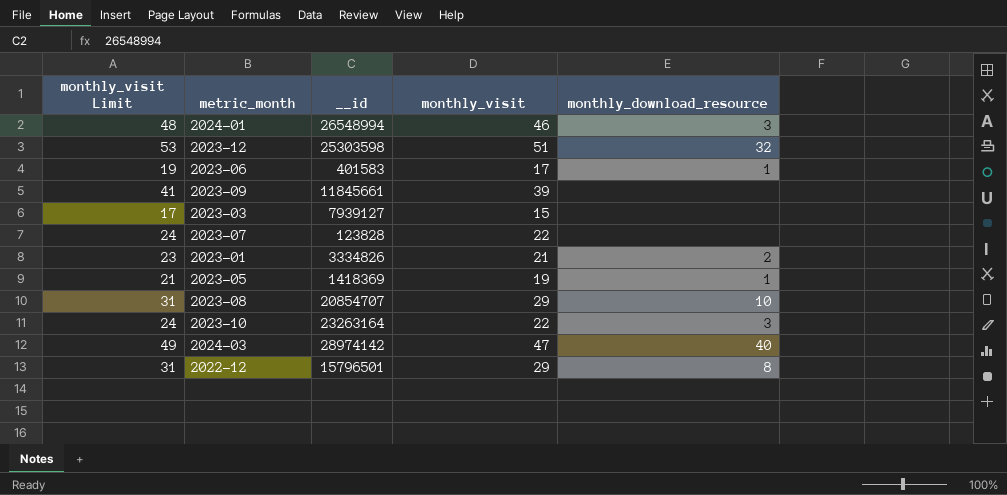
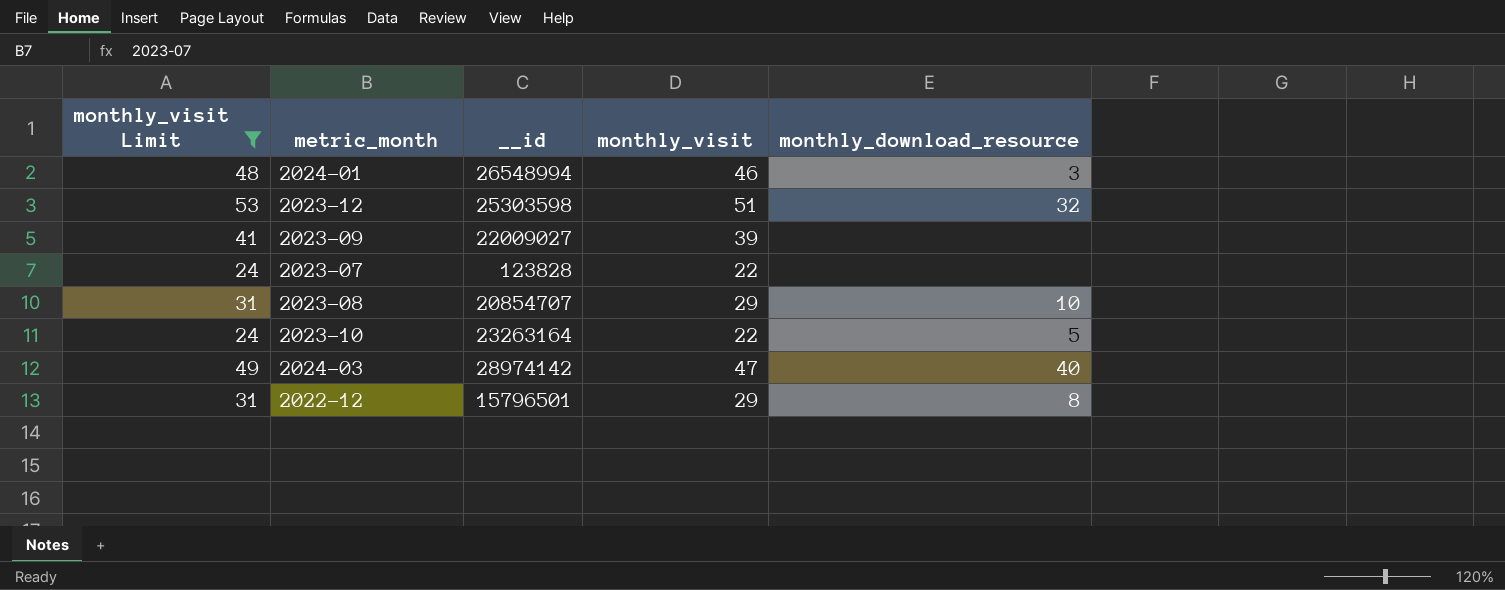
filter: none -> monthly_visit Limit >= 24
2023-09 | __id: 11845661 -> 22009027
2023-10 | monthly_download_resource: 3 -> 5

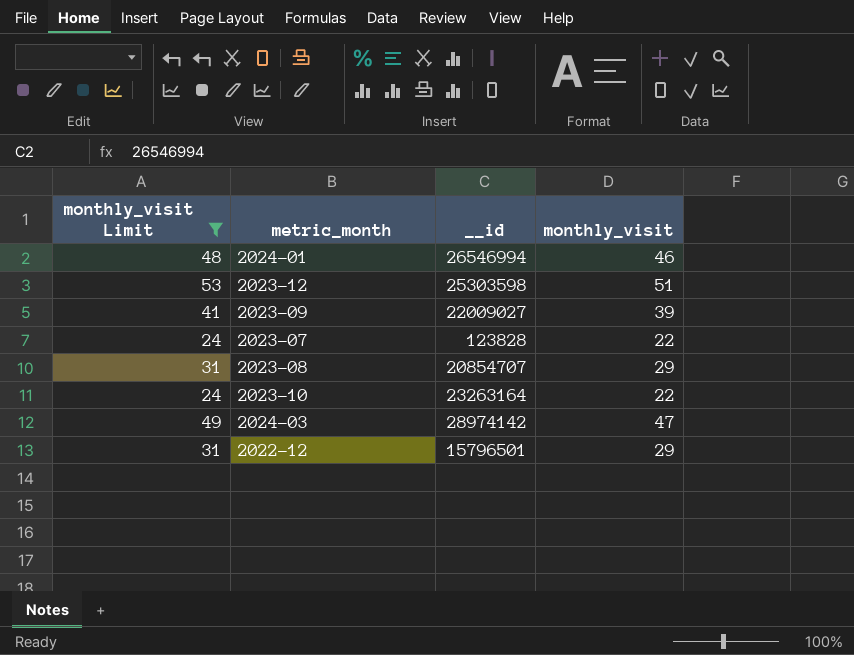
column monthly_download_resource | position: 5 -> none
2024-01 | __id: 26548994 -> 26546994

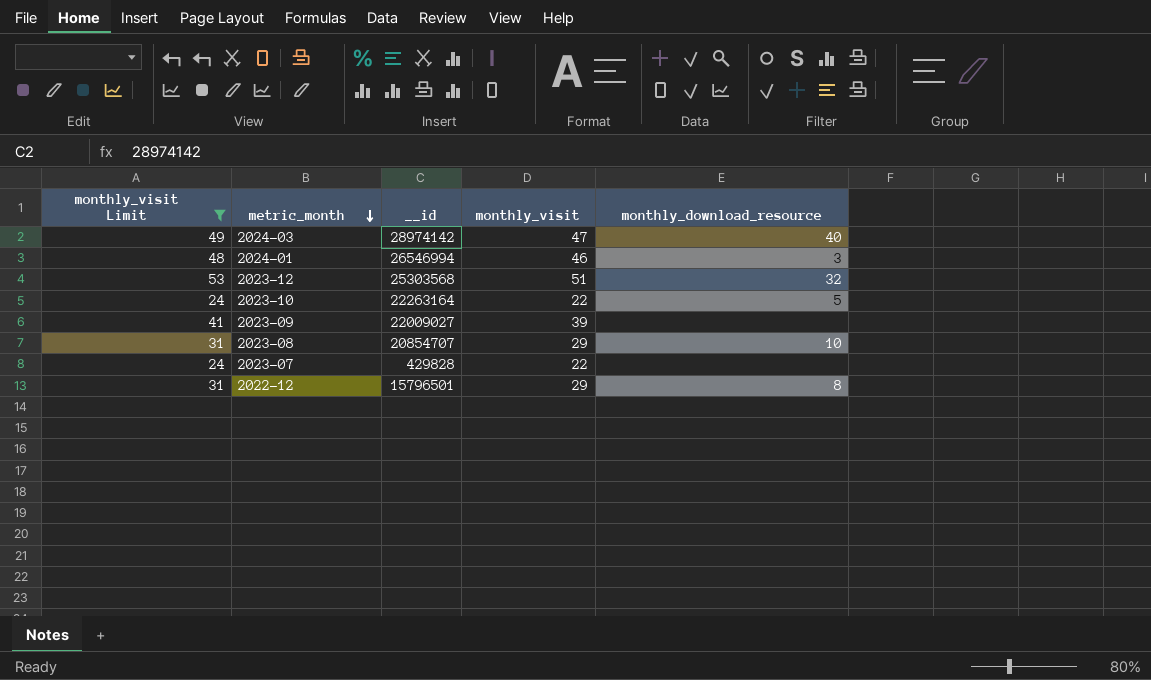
row order: none -> metric_month descending
column monthly_download_resource | position: none -> 5
2023-12 | __id: 25303598 -> 25303568
2023-10 | __id: 23263164 -> 22263164
2023-07 | __id: 123828 -> 429828

